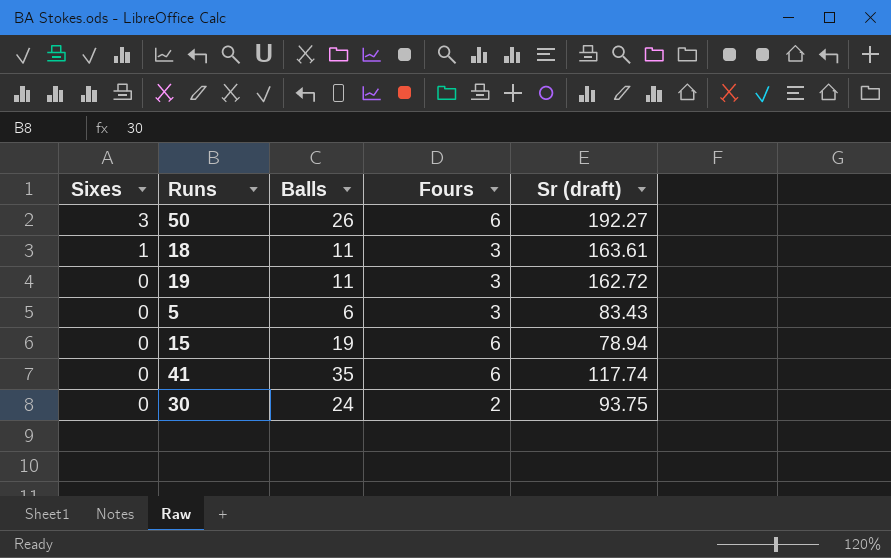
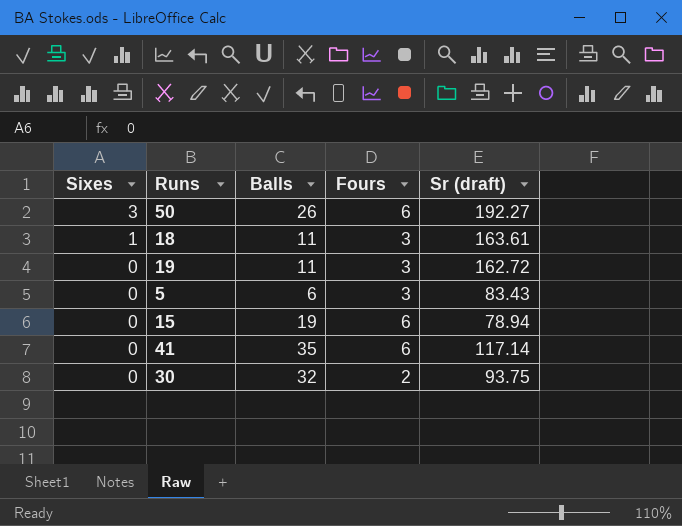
41 | Sr (draft): 117.74 -> 117.14
30 | Balls: 24 -> 32

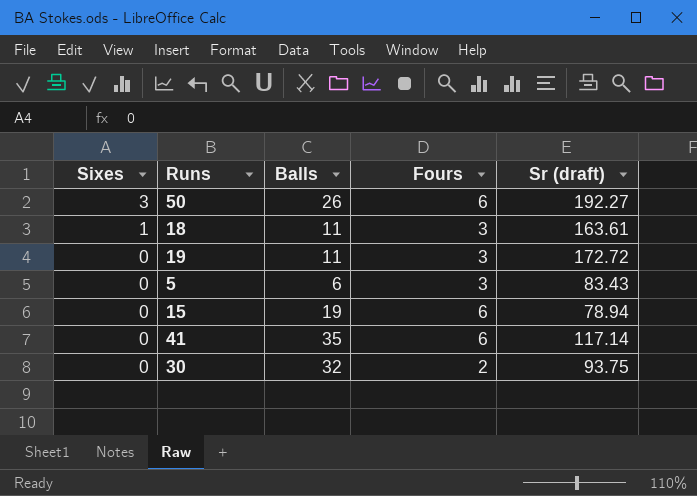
19 | Sr (draft): 162.72 -> 172.72

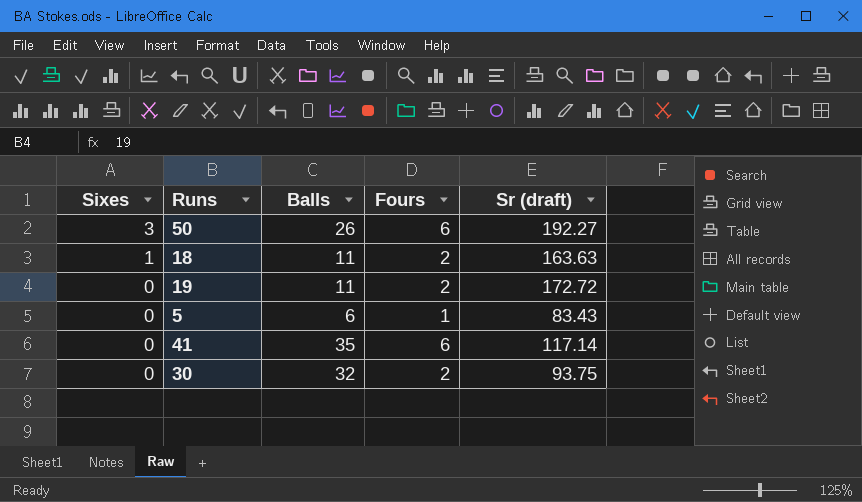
row 15: 0 | 19 | 6 | 78.94 -> none
18 | Fours: 3 -> 2
18 | Sr (draft): 163.61 -> 163.63
19 | Fours: 3 -> 2
5 | Fours: 3 -> 1

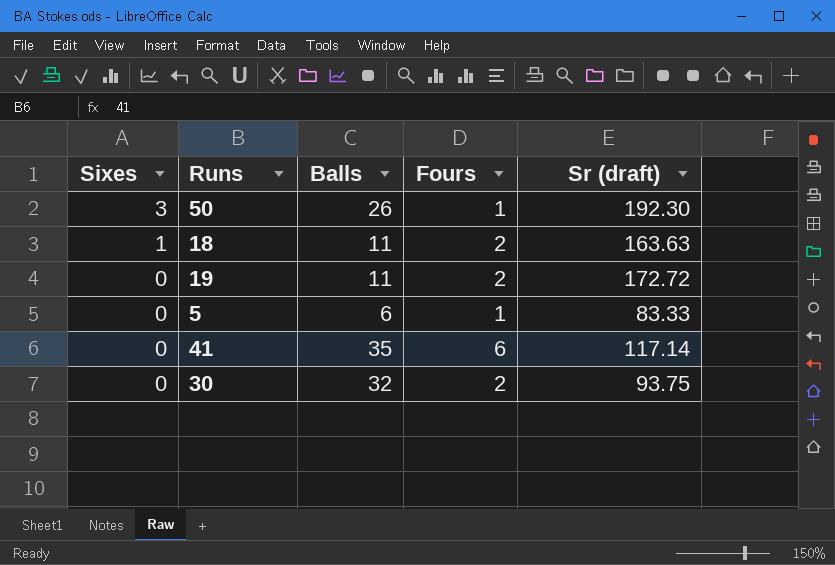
50 | Fours: 6 -> 1
50 | Sr (draft): 192.27 -> 192.30
5 | Sr (draft): 83.43 -> 83.33

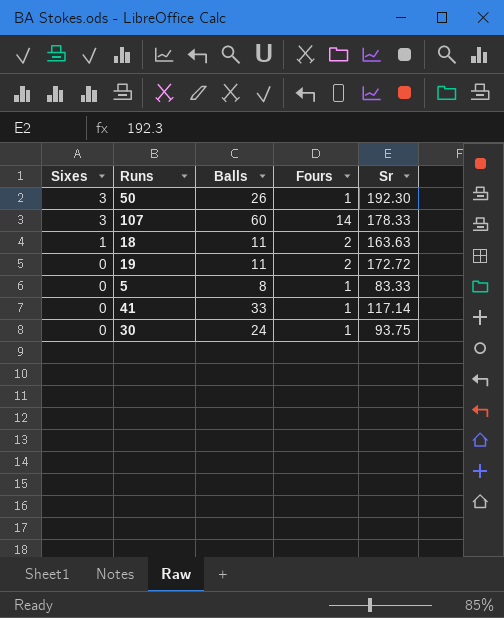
column name: Sr (draft) -> Sr
row 107: none -> 3 | 60 | 14 | 178.33
5 | Balls: 6 -> 8
41 | Balls: 35 -> 33
41 | Fours: 6 -> 1
30 | Balls: 32 -> 24
30 | Fours: 2 -> 1

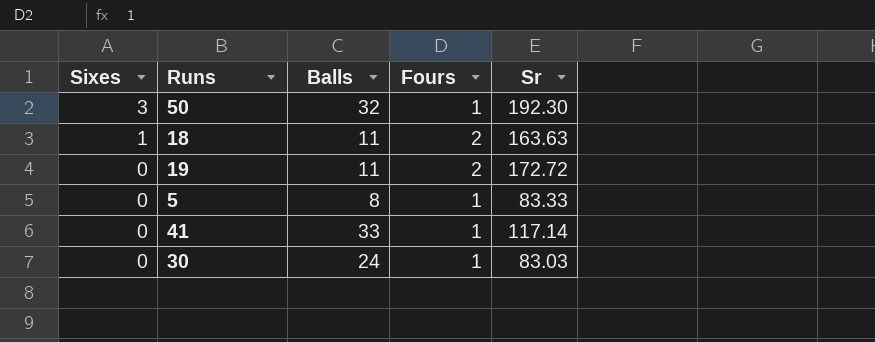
row 107: 3 | 60 | 14 | 178.33 -> none
50 | Balls: 26 -> 32
30 | Sr: 93.75 -> 83.03

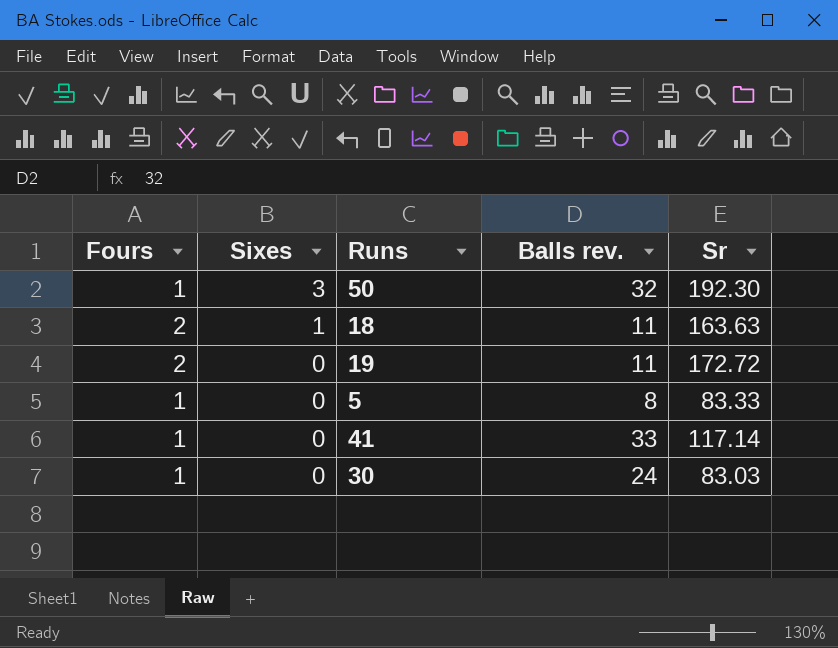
column Fours | position: 4 -> 1
column name: Balls -> Balls rev.

